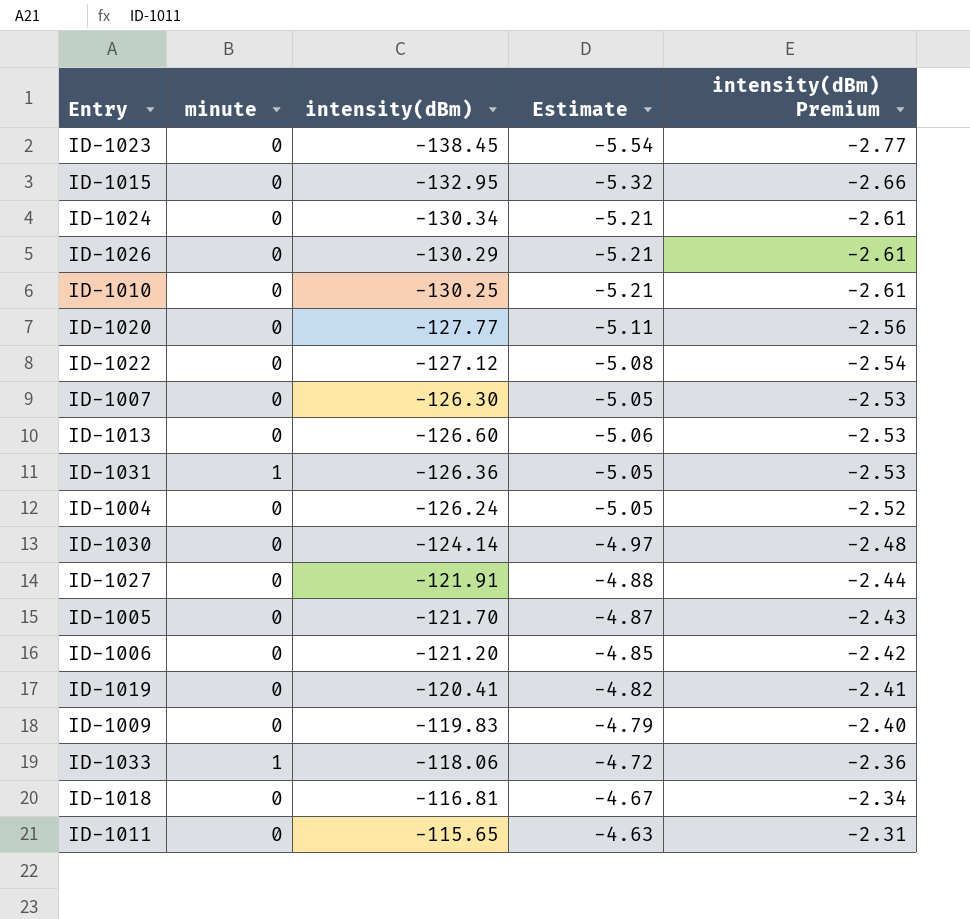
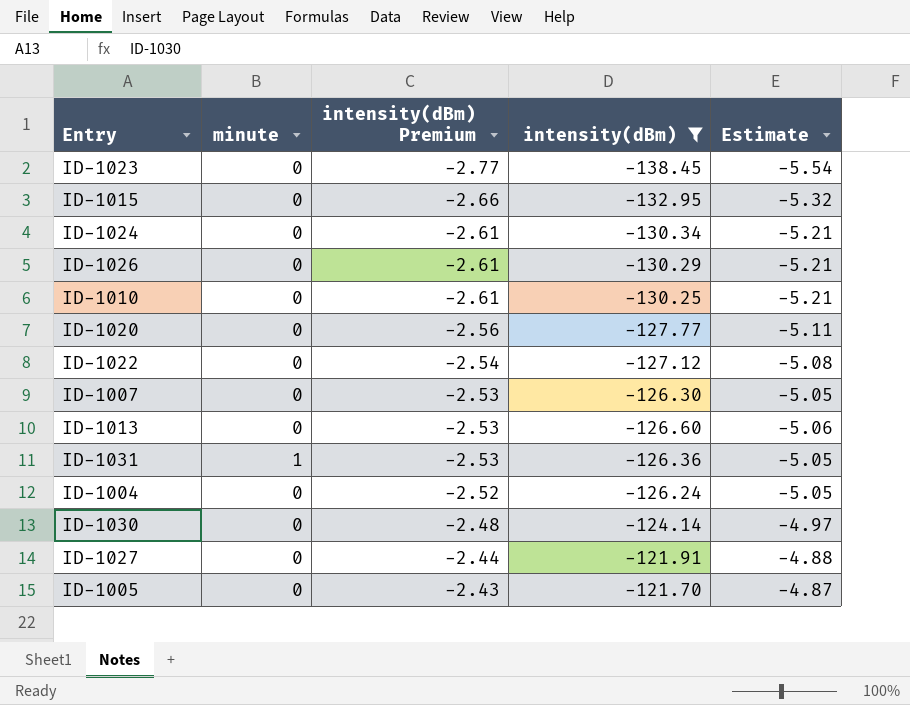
filter: none -> intensity(dBm) <= -121.70
column intensity(dBm) Premium | position: 5 -> 3

